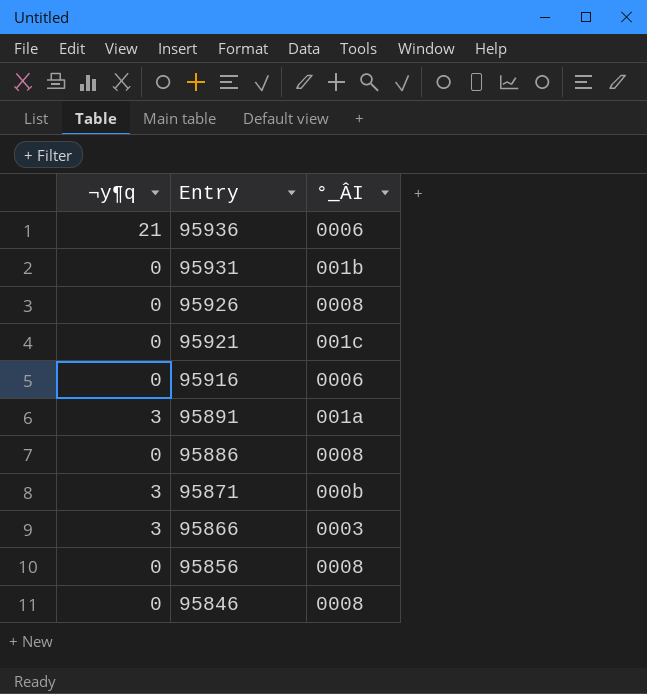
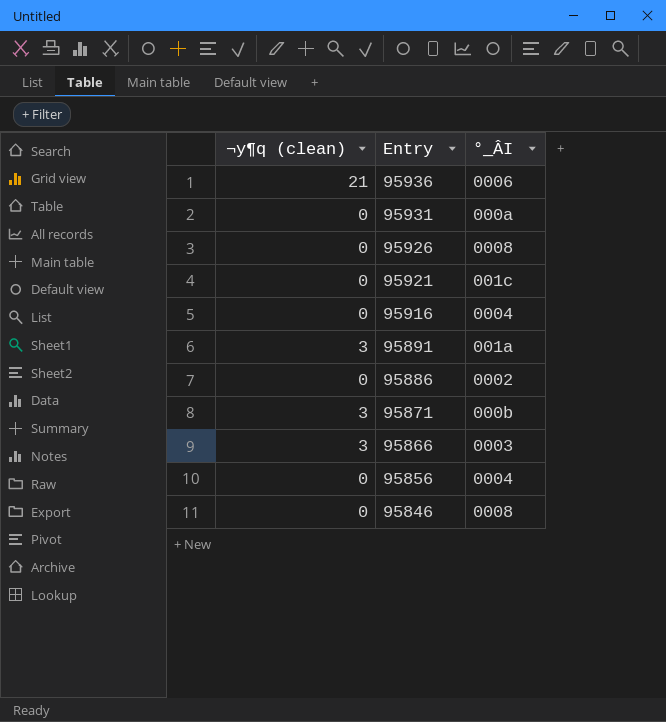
column name: ¬y¶q -> ¬y¶q (clean)
95931 | °_ÂI: 001b -> 000a
95916 | °_ÂI: 0006 -> 0004
95886 | °_ÂI: 0008 -> 0002
95856 | °_ÂI: 0008 -> 0004

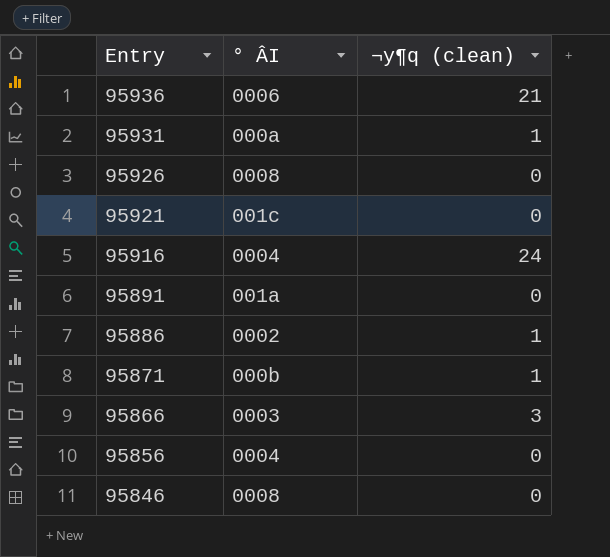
column name: °_ÂI -> ° ÂI
column ¬y¶q (clean) | position: 1 -> 3
95931 | ¬y¶q (clean): 0 -> 1
95916 | ¬y¶q (clean): 0 -> 24
95891 | ¬y¶q (clean): 3 -> 0
95886 | ¬y¶q (clean): 0 -> 1
95871 | ¬y¶q (clean): 3 -> 1

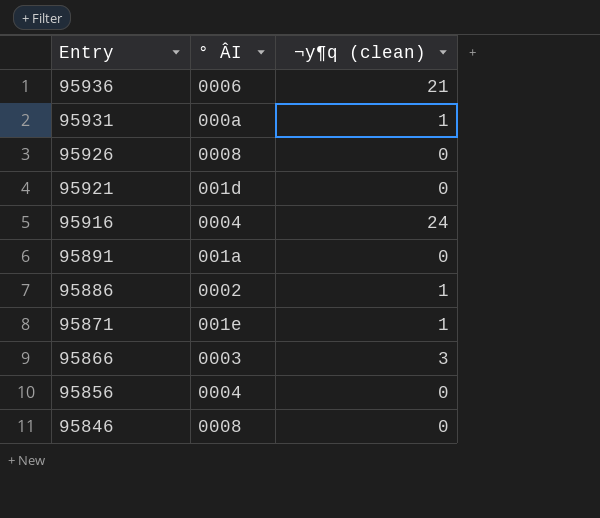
95921 | ° ÂI: 001c -> 001d
95871 | ° ÂI: 000b -> 001e

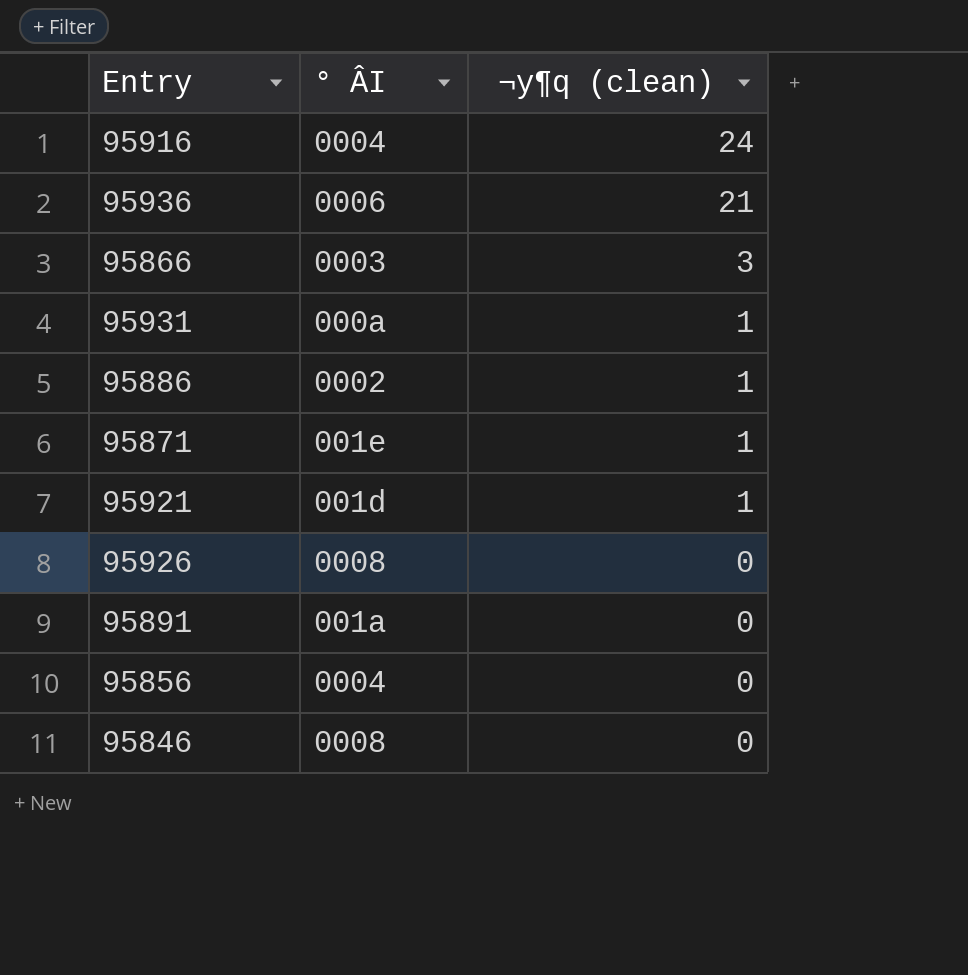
row order: Entry descending -> ¬y¶q (clean) descending
95921 | ¬y¶q (clean): 0 -> 1

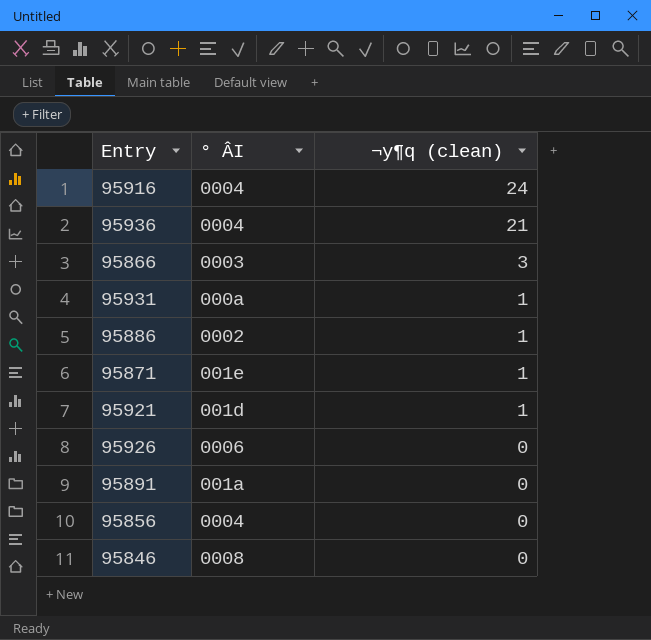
95936 | ° ÂI: 0006 -> 0004
95926 | ° ÂI: 0008 -> 0006

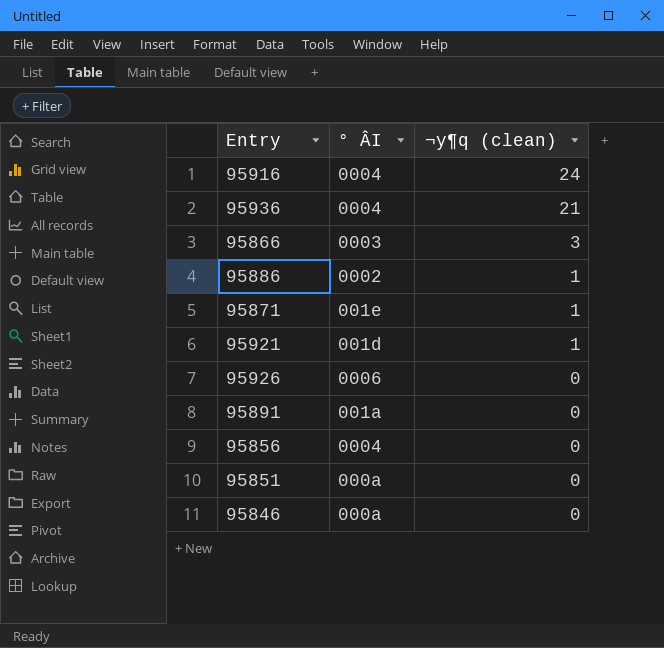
row 95931: 000a | 1 -> none
row 95851: none -> 000a | 0
95846 | ° ÂI: 0008 -> 000a

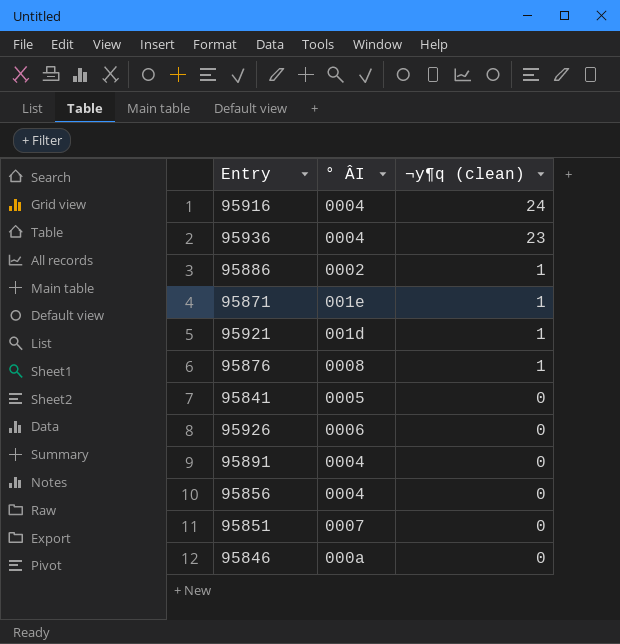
row 95866: 0003 | 3 -> none
95936 | ¬y¶q (clean): 21 -> 23
row 95876: none -> 0008 | 1
row 95841: none -> 0005 | 0
95891 | ° ÂI: 001a -> 0004
95851 | ° ÂI: 000a -> 0007

